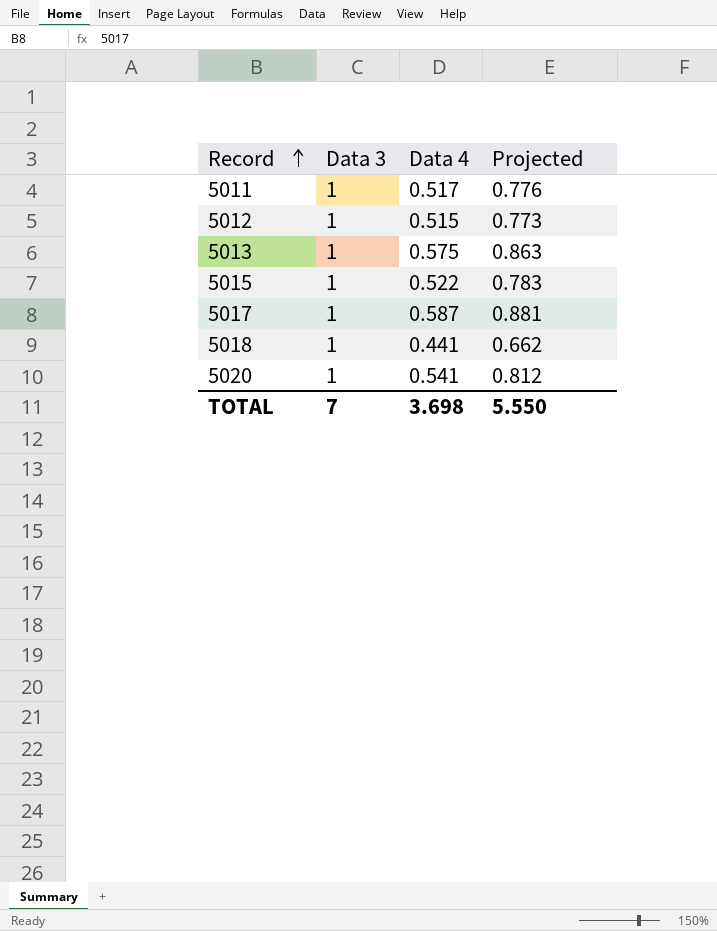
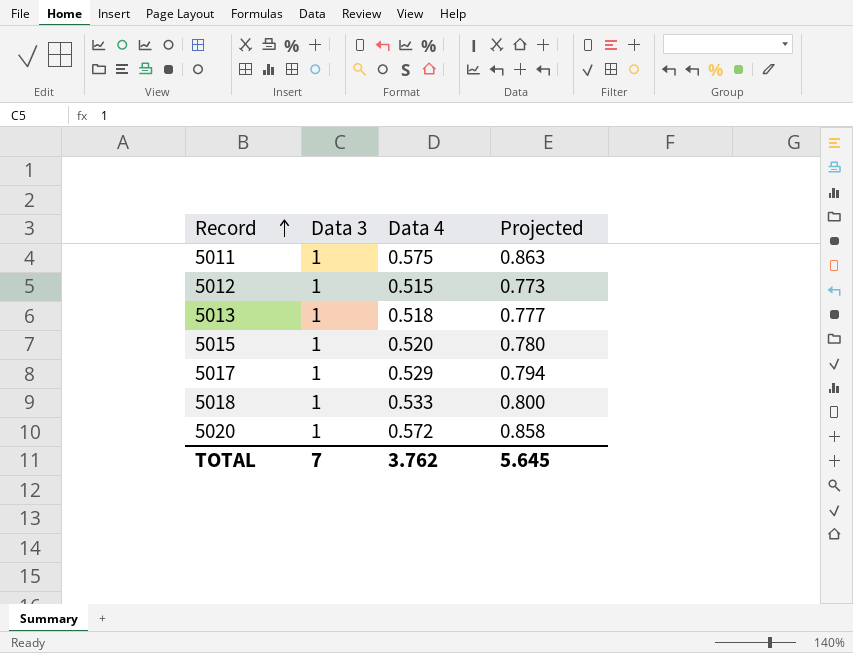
5011 | Data 4: 0.517 -> 0.575
5011 | Projected: 0.776 -> 0.863
5013 | Data 4: 0.575 -> 0.518
5013 | Projected: 0.863 -> 0.777
5015 | Data 4: 0.522 -> 0.520
5015 | Projected: 0.783 -> 0.780
5017 | Data 4: 0.587 -> 0.529
5017 | Projected: 0.881 -> 0.794
5018 | Data 4: 0.441 -> 0.533
5018 | Projected: 0.662 -> 0.800
5020 | Data 4: 0.541 -> 0.572
5020 | Projected: 0.812 -> 0.858
TOTAL | Data 4: 3.698 -> 3.762
TOTAL | Projected: 5.550 -> 5.645

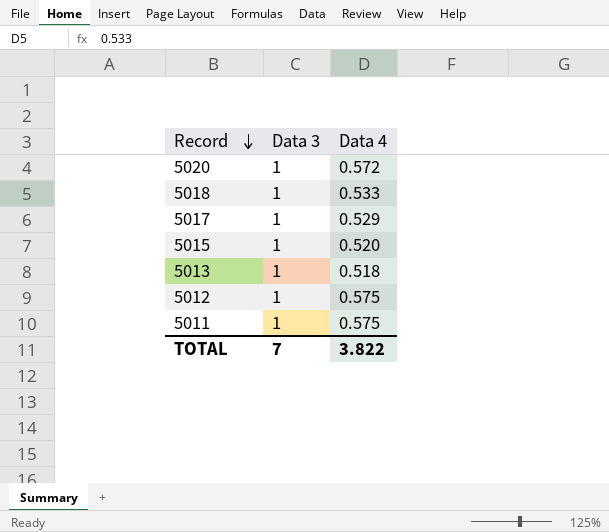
row order: Record ascending -> Record descending
column Projected | formula: [Data 4] * 1.5 -> none
5012 | Data 4: 0.515 -> 0.575
TOTAL | Data 4: 3.762 -> 3.822

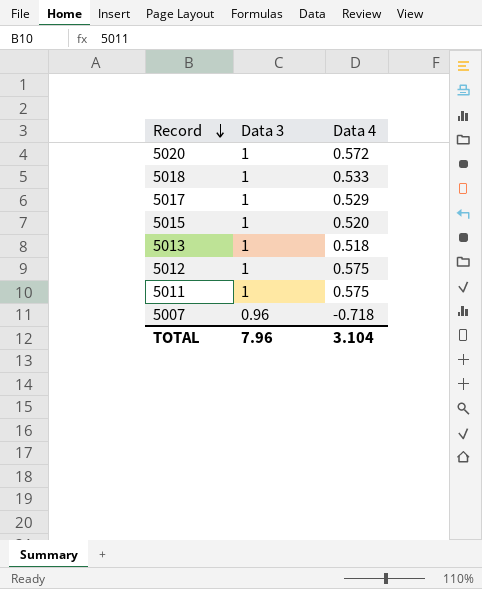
row 5007: none -> 0.96 | -0.718
TOTAL | Data 3: 7 -> 7.96
TOTAL | Data 4: 3.822 -> 3.104

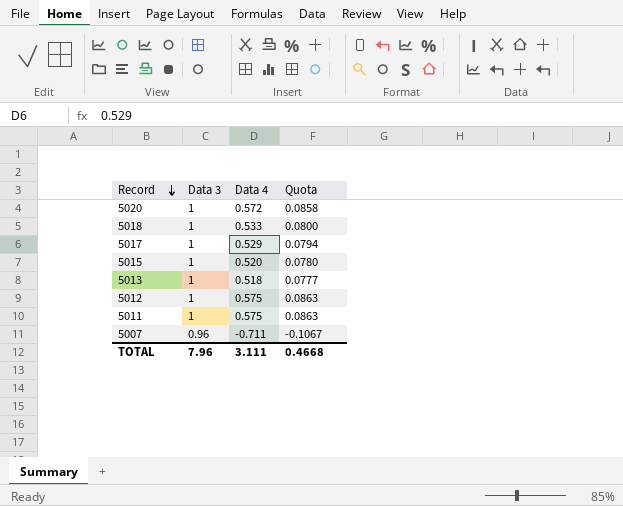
column Quota | formula: none -> [Data 4] * 0.15
5007 | Data 4: -0.718 -> -0.711
TOTAL | Data 4: 3.104 -> 3.111

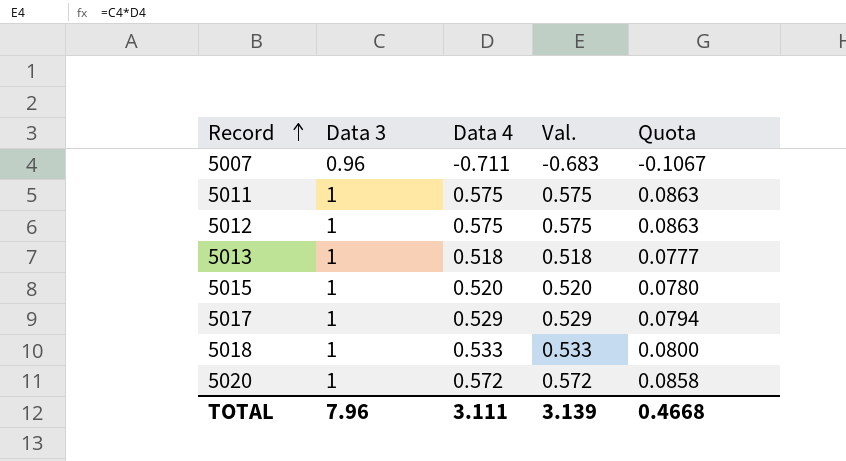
row order: Record descending -> Record ascending
column Val. | formula: none -> [Data 3] * [Data 4]

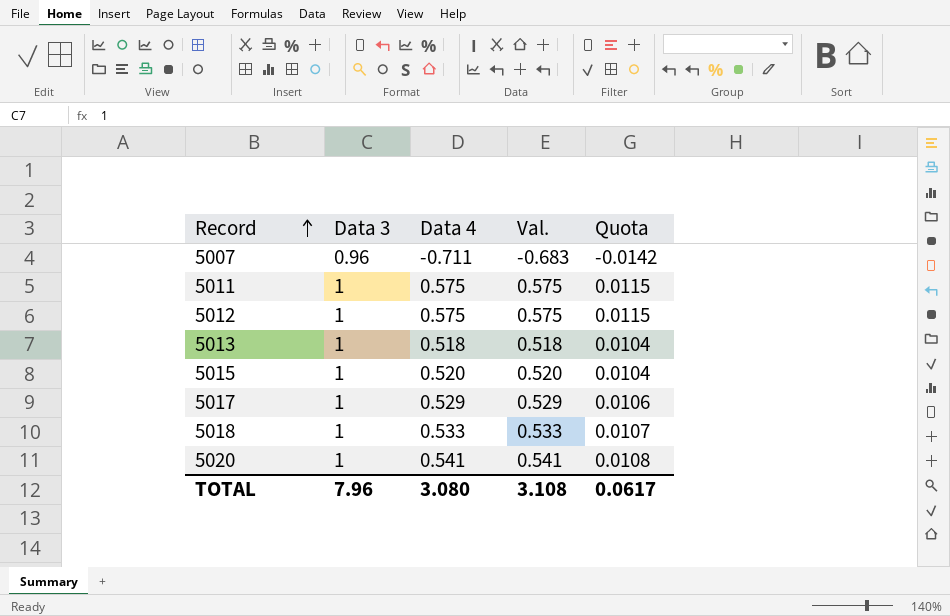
column Quota | formula: [Data 4] * 0.15 -> [Data 4] * 0.02
5020 | Data 4: 0.572 -> 0.541
5020 | Val.: 0.572 -> 0.541
TOTAL | Data 4: 3.111 -> 3.080
TOTAL | Val.: 3.139 -> 3.108
TOTAL | Quota: 0.4668 -> 0.0617

